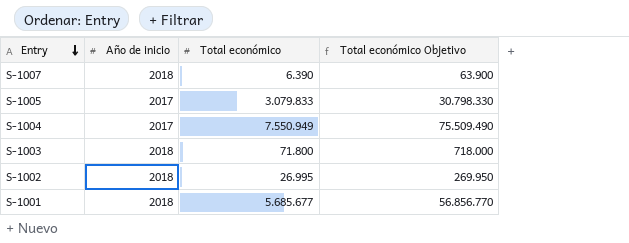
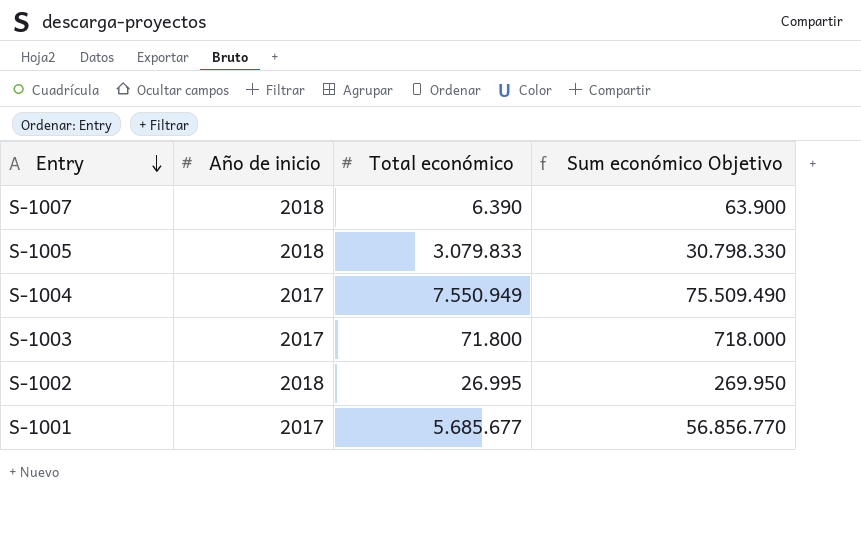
column name: Total económico Objetivo -> Sum económico Objetivo
S-1005 | Año de inicio: 2017 -> 2018
S-1003 | Año de inicio: 2018 -> 2017
S-1001 | Año de inicio: 2018 -> 2017

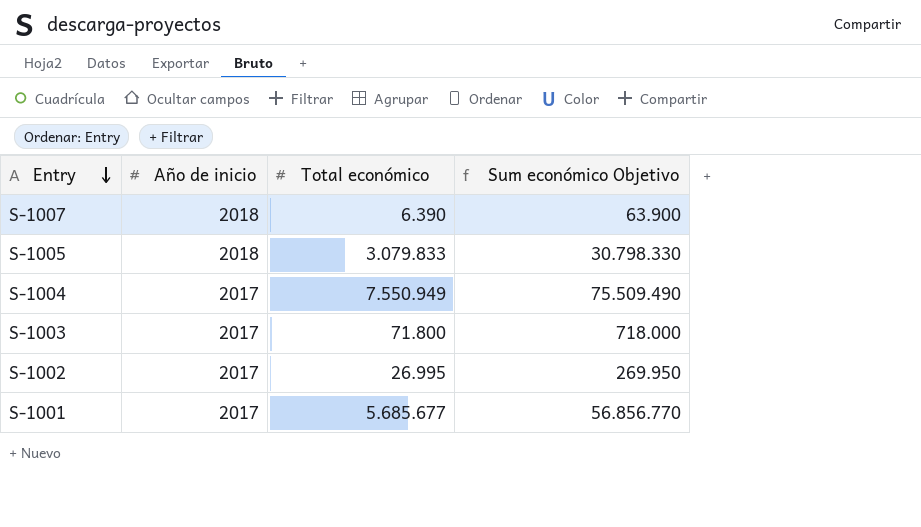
S-1002 | Año de inicio: 2018 -> 2017

